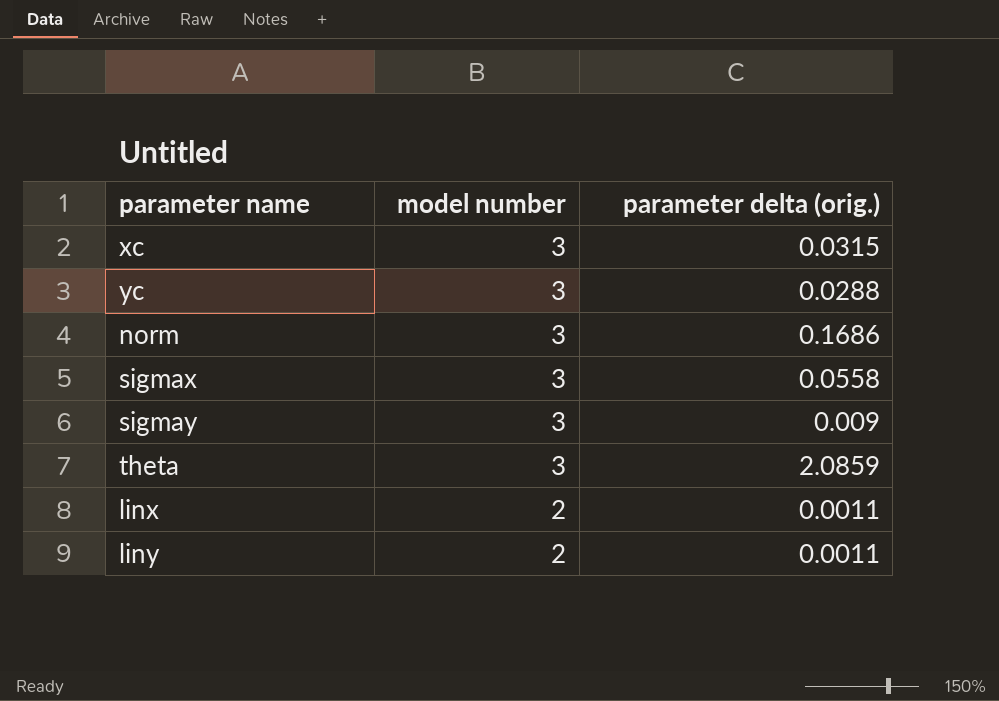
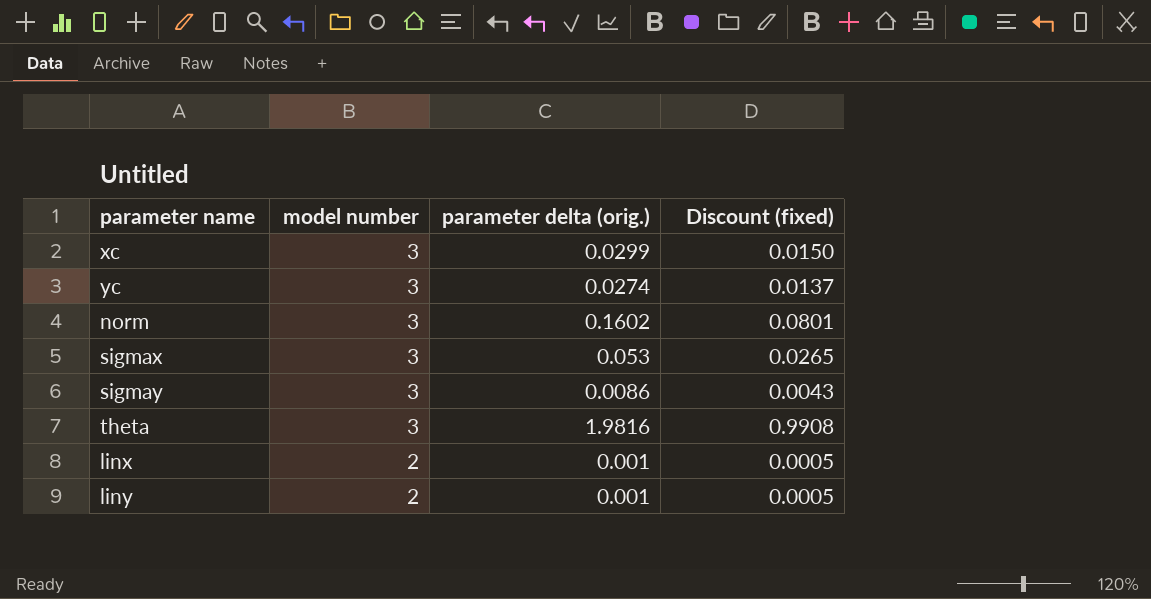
column Discount (fixed) | formula: none -> [parameter delta (orig.)] * 0.5
xc | parameter delta (orig.): 0.0315 -> 0.0299
yc | parameter delta (orig.): 0.0288 -> 0.0274
norm | parameter delta (orig.): 0.1686 -> 0.1602
sigmax | parameter delta (orig.): 0.0558 -> 0.053
sigmay | parameter delta (orig.): 0.009 -> 0.0086
theta | parameter delta (orig.): 2.0859 -> 1.9816
linx | parameter delta (orig.): 0.0011 -> 0.001
liny | parameter delta (orig.): 0.0011 -> 0.001

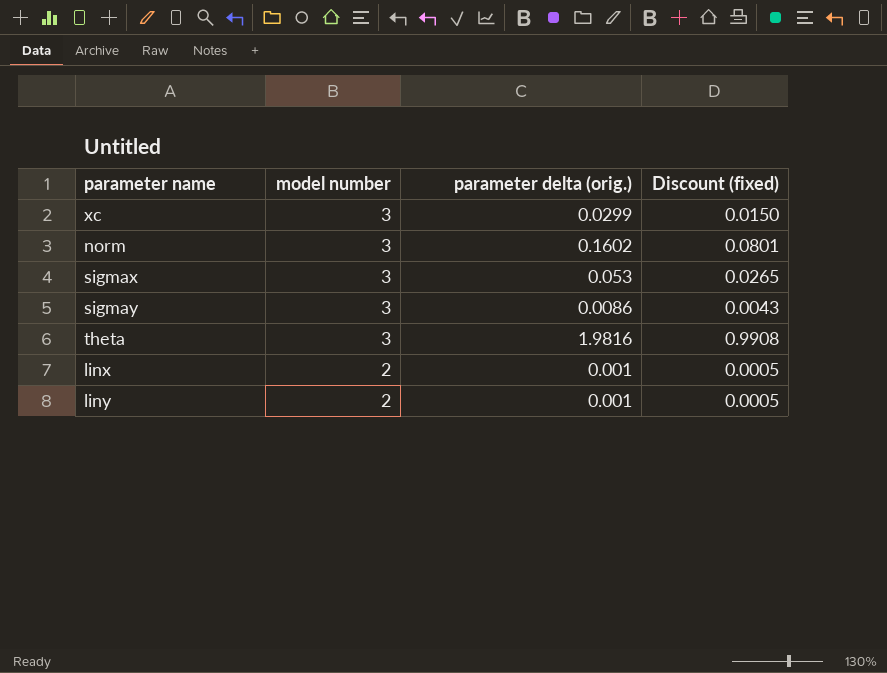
row yc: 3 | 0.0274 | 0.0137 -> none

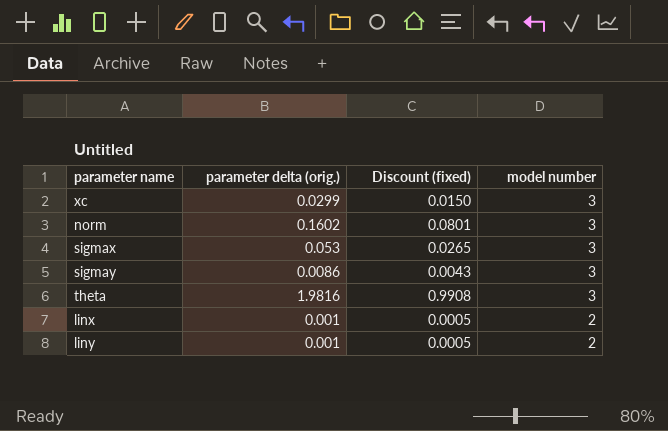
column model number | position: 2 -> 4

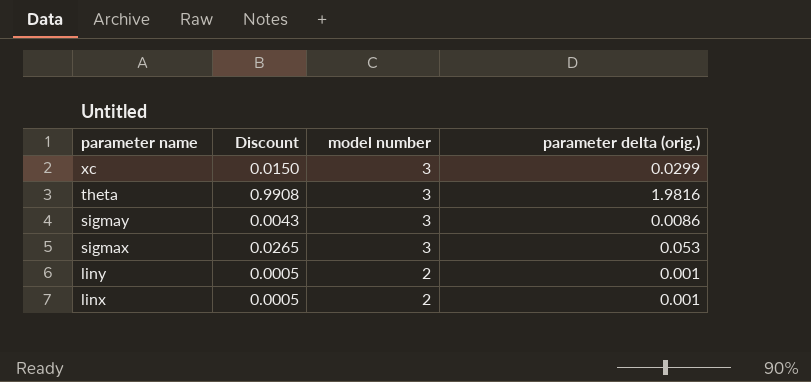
row order: model number descending -> parameter name descending
column name: Discount (fixed) -> Discount
column parameter delta (orig.) | position: 2 -> 4
row norm: 0.1602 | 0.0801 | 3 -> none

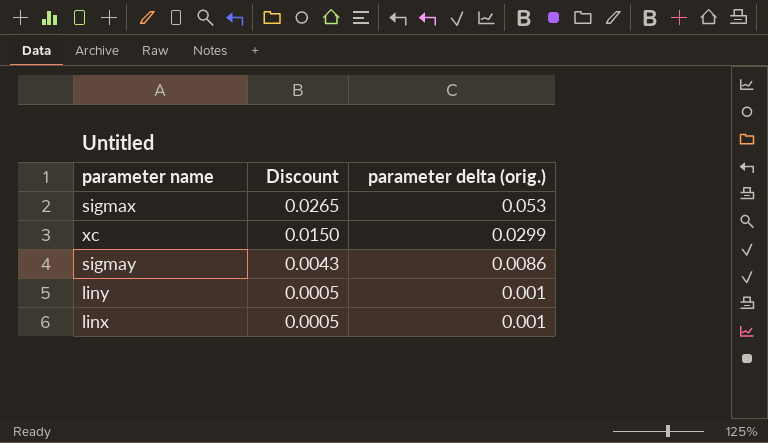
row order: parameter name descending -> Discount descending
column model number | position: 3 -> none
row theta: 0.9908 | 3 | 1.9816 -> none

